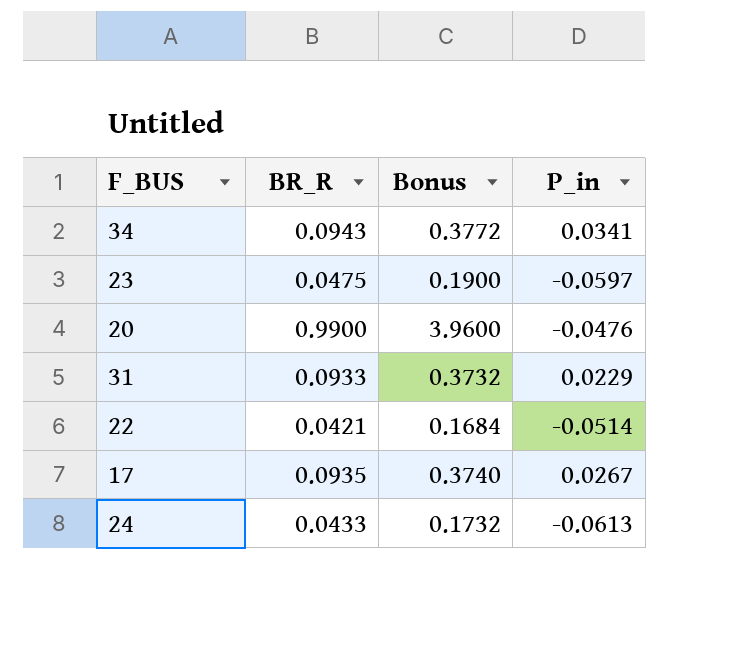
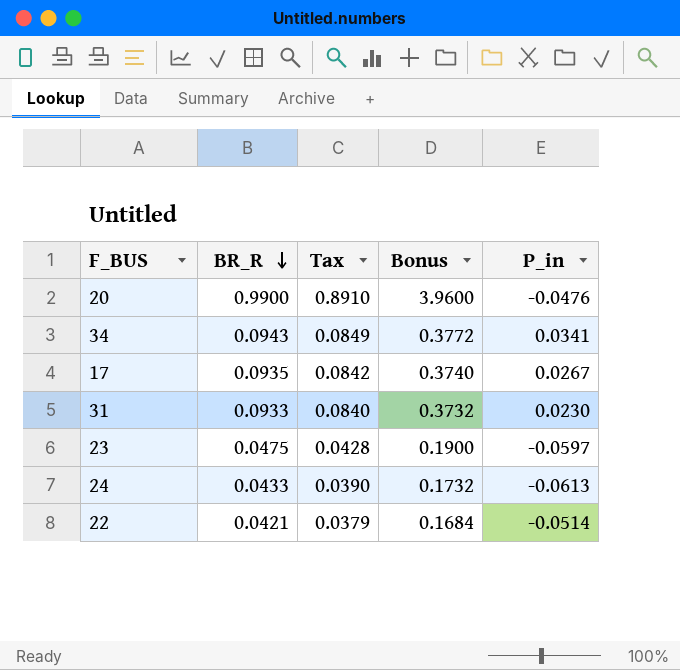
row order: none -> BR_R descending
column Tax | formula: none -> [BR_R] * 0.9
31 | P_in: 0.0229 -> 0.0230

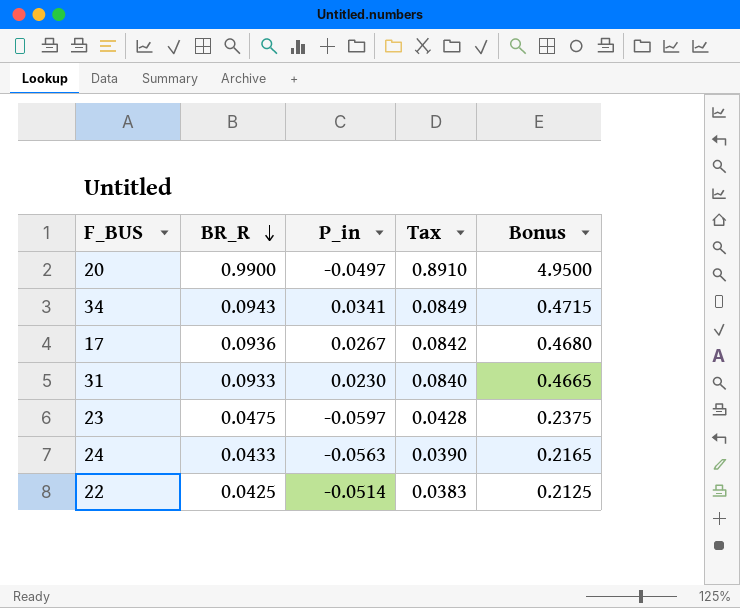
column P_in | position: 5 -> 3
column Bonus | formula: [BR_R] * 4 -> [BR_R] * 5
20 | P_in: -0.0476 -> -0.0497
17 | BR_R: 0.0935 -> 0.0936
24 | P_in: -0.0613 -> -0.0563
22 | BR_R: 0.0421 -> 0.0425
22 | Tax: 0.0379 -> 0.0383

